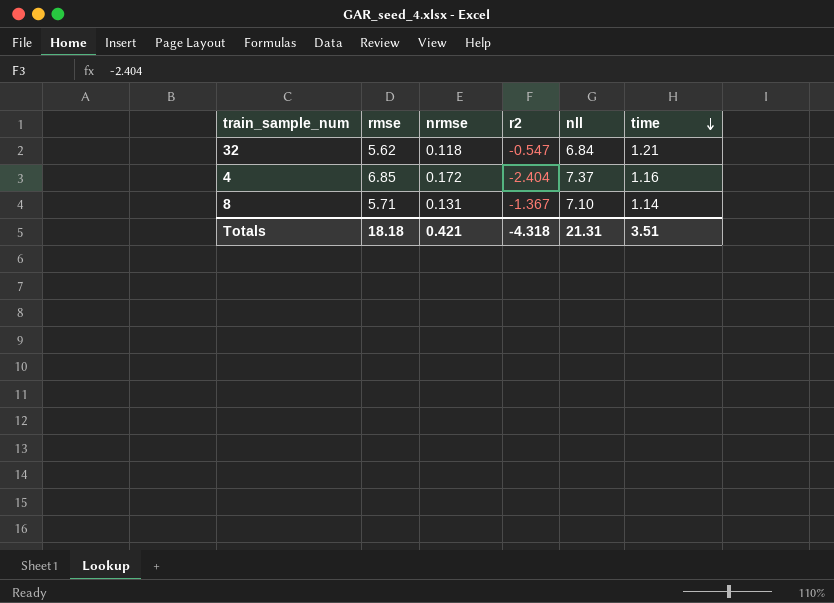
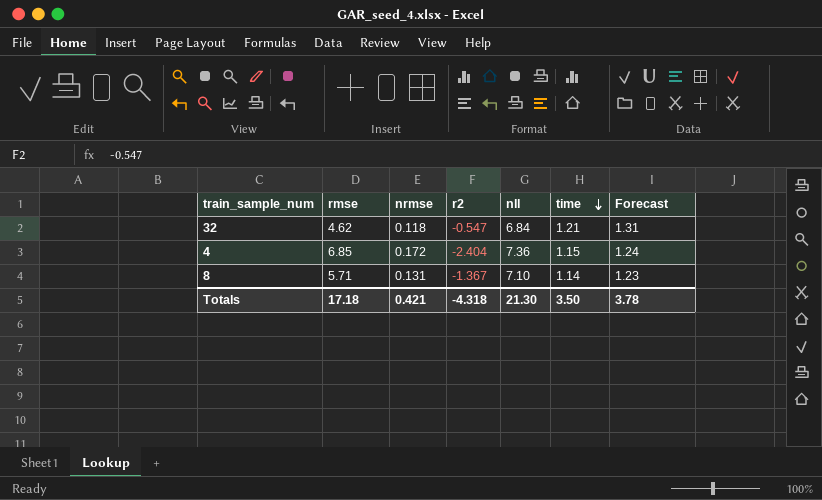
column Forecast | formula: none -> [time] * 1.08
32 | rmse: 5.62 -> 4.62
4 | nll: 7.37 -> 7.36
4 | time: 1.16 -> 1.15
Totals | rmse: 18.18 -> 17.18
Totals | nll: 21.31 -> 21.30
Totals | time: 3.51 -> 3.50

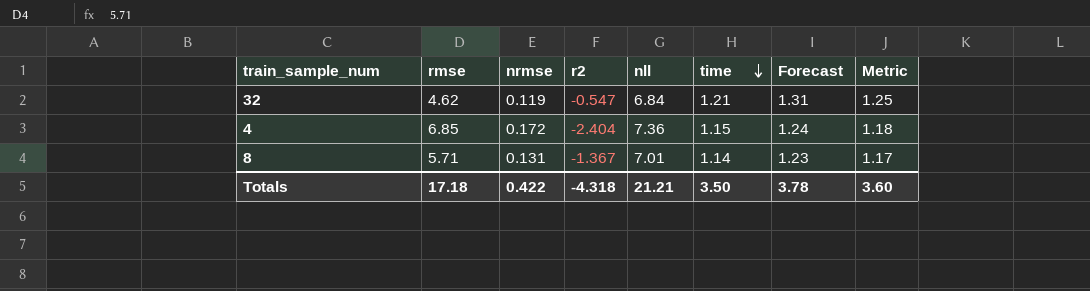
column Metric | formula: none -> [time] * 1.03
32 | nrmse: 0.118 -> 0.119
8 | nll: 7.10 -> 7.01
Totals | nrmse: 0.421 -> 0.422
Totals | nll: 21.30 -> 21.21

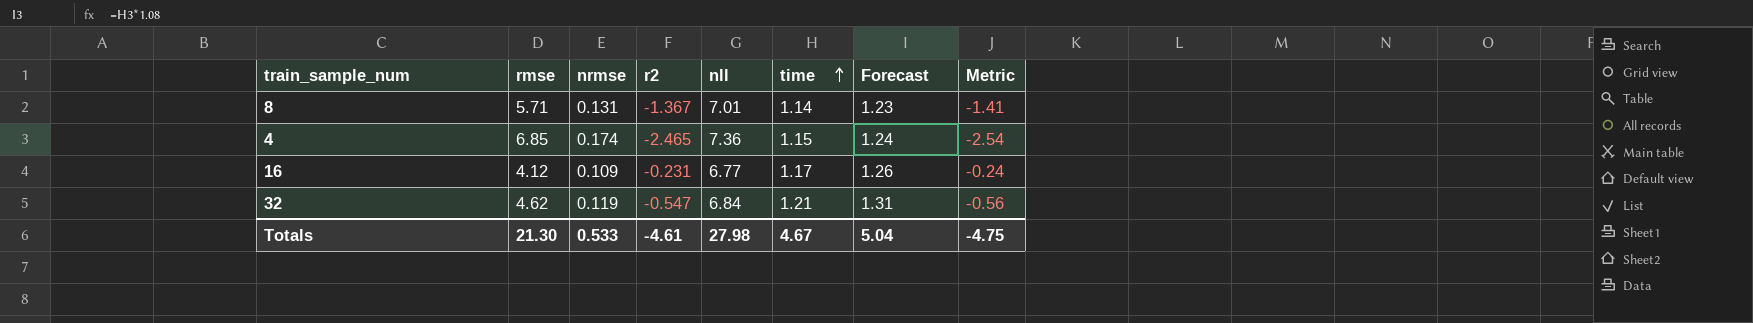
row order: time descending -> time ascending
column Metric | formula: [time] * 1.03 -> [r2] * 1.03
4 | nrmse: 0.172 -> 0.174
4 | r2: -2.404 -> -2.465
row 16: none -> 4.12 | 0.109 | -0.231 | 6.77 | 1.17 | 1.26 | -0.24
Totals | rmse: 17.18 -> 21.30
Totals | nrmse: 0.422 -> 0.533
Totals | r2: -4.318 -> -4.61
Totals | nll: 21.21 -> 27.98
Totals | time: 3.50 -> 4.67
Totals | Forecast: 3.78 -> 5.04
Totals | Metric: 3.60 -> -4.75

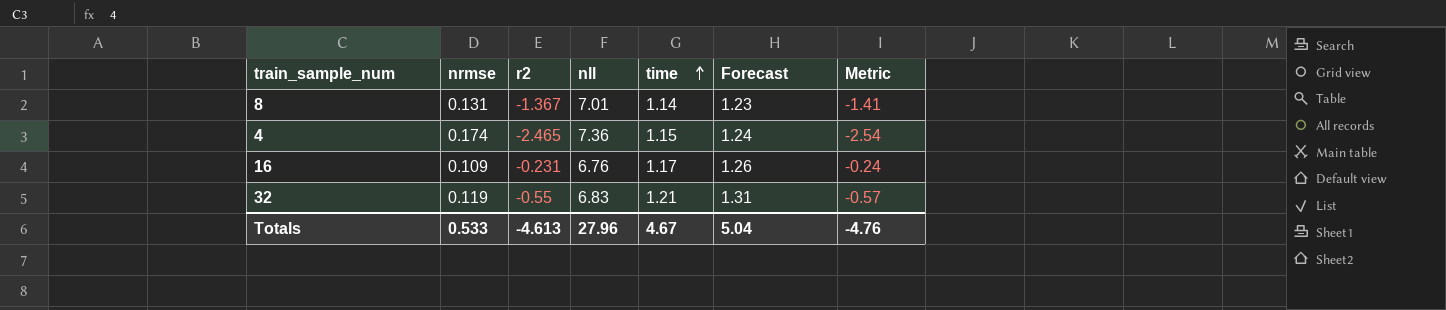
column rmse | position: 2 -> none
16 | nll: 6.77 -> 6.76
32 | r2: -0.547 -> -0.55
32 | nll: 6.84 -> 6.83
32 | Metric: -0.56 -> -0.57
Totals | r2: -4.61 -> -4.613
Totals | nll: 27.98 -> 27.96
Totals | Metric: -4.75 -> -4.76

